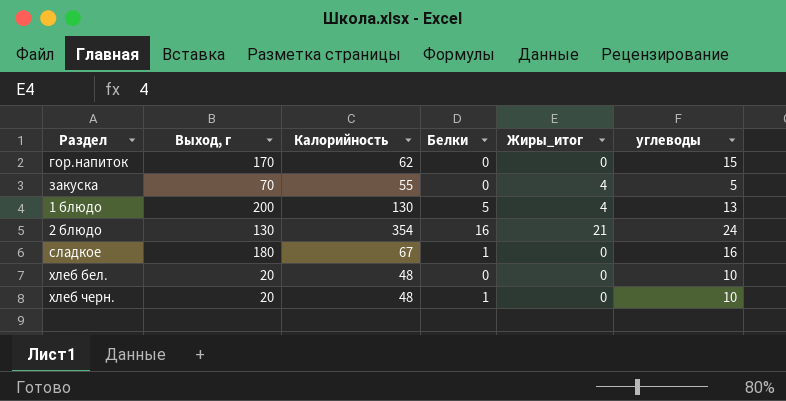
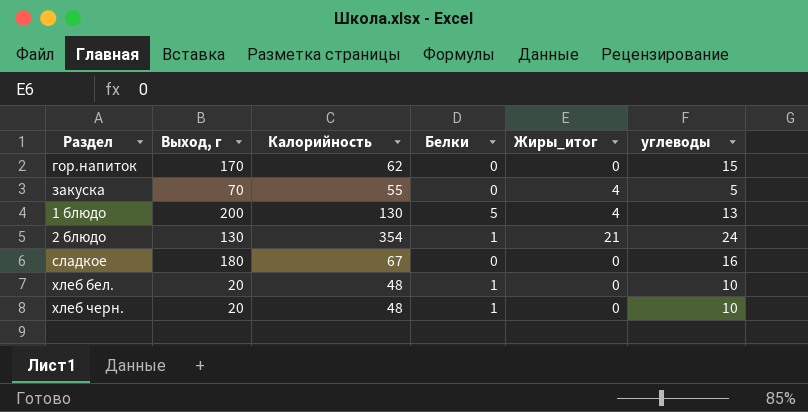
2 блюдо | Белки: 16 -> 1
сладкое | Белки: 1 -> 0
хлеб бел. | Белки: 0 -> 1

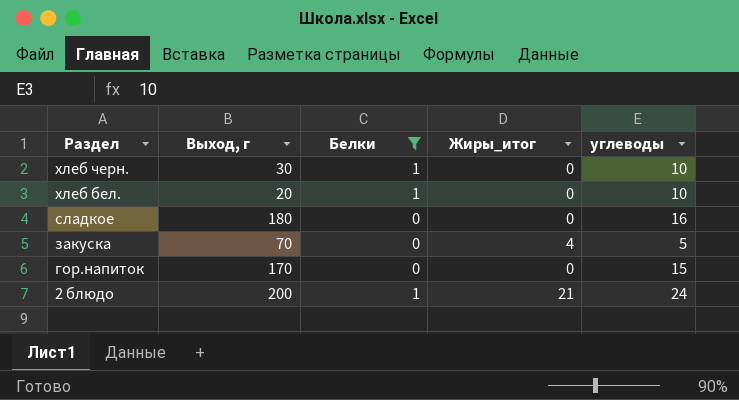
filter: none -> Белки != 5
row order: none -> Раздел descending
column Калорийность | position: 3 -> none
хлеб черн. | Выход, г: 20 -> 30
2 блюдо | Выход, г: 130 -> 200

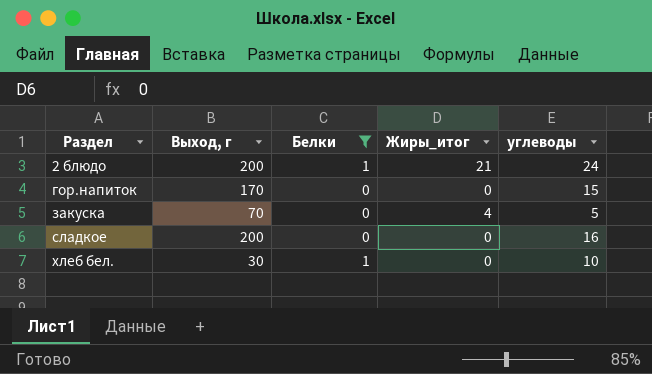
row order: Раздел descending -> Раздел ascending
row хлеб черн.: 30 | 1 | 0 | 10 -> none
сладкое | Выход, г: 180 -> 200
хлеб бел. | Выход, г: 20 -> 30

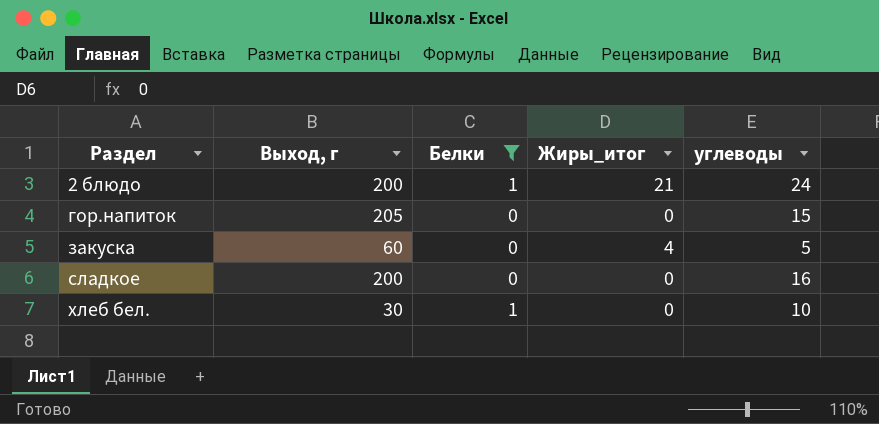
гор.напиток | Выход, г: 170 -> 205
закуска | Выход, г: 70 -> 60

